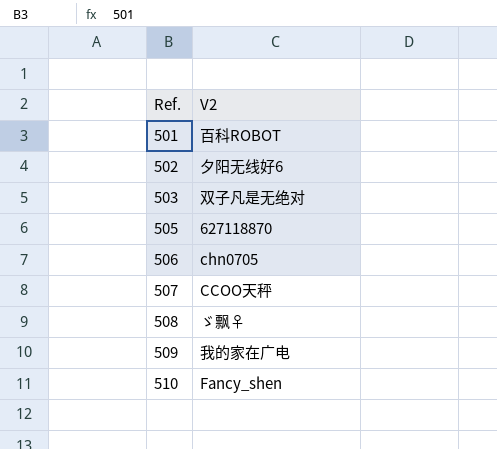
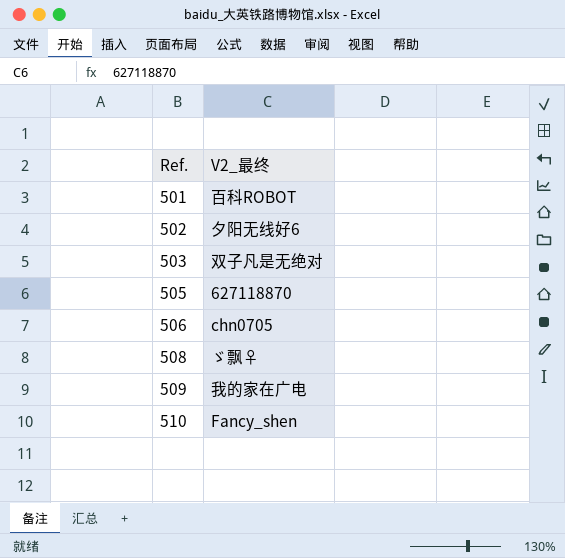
column name: V2 -> V2_最终
row 507: CCOO天秤 -> none

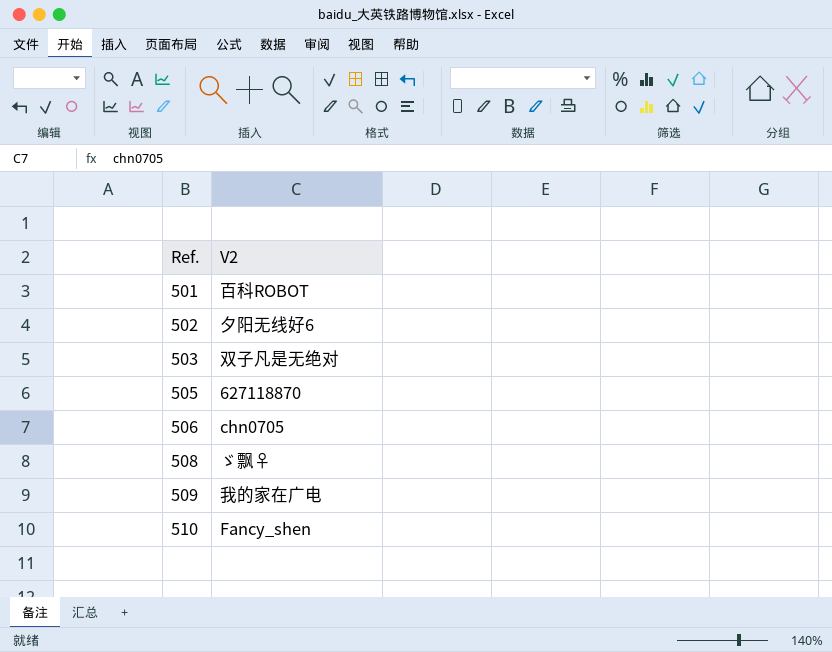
column name: V2_最终 -> V2

